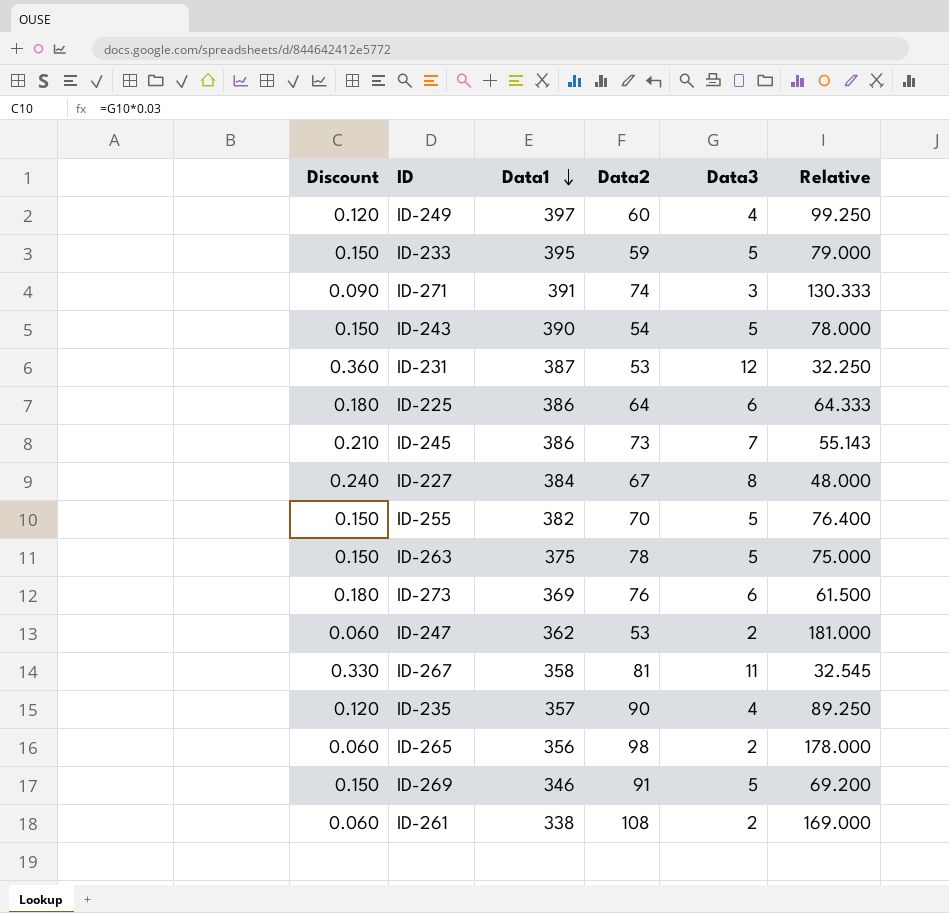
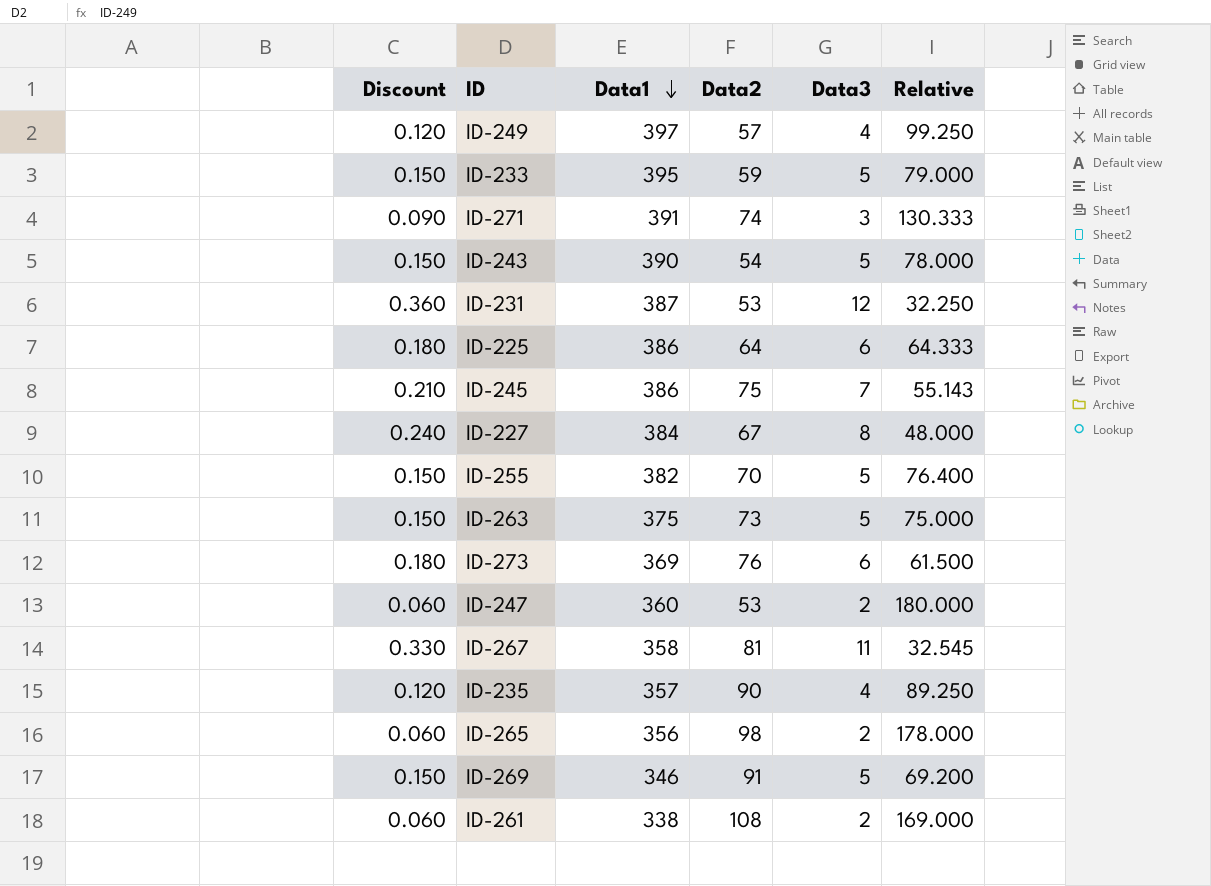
ID-249 | Data2: 60 -> 57
ID-245 | Data2: 73 -> 75
ID-263 | Data2: 78 -> 73
ID-247 | Data1: 362 -> 360
ID-247 | Relative: 181.000 -> 180.000

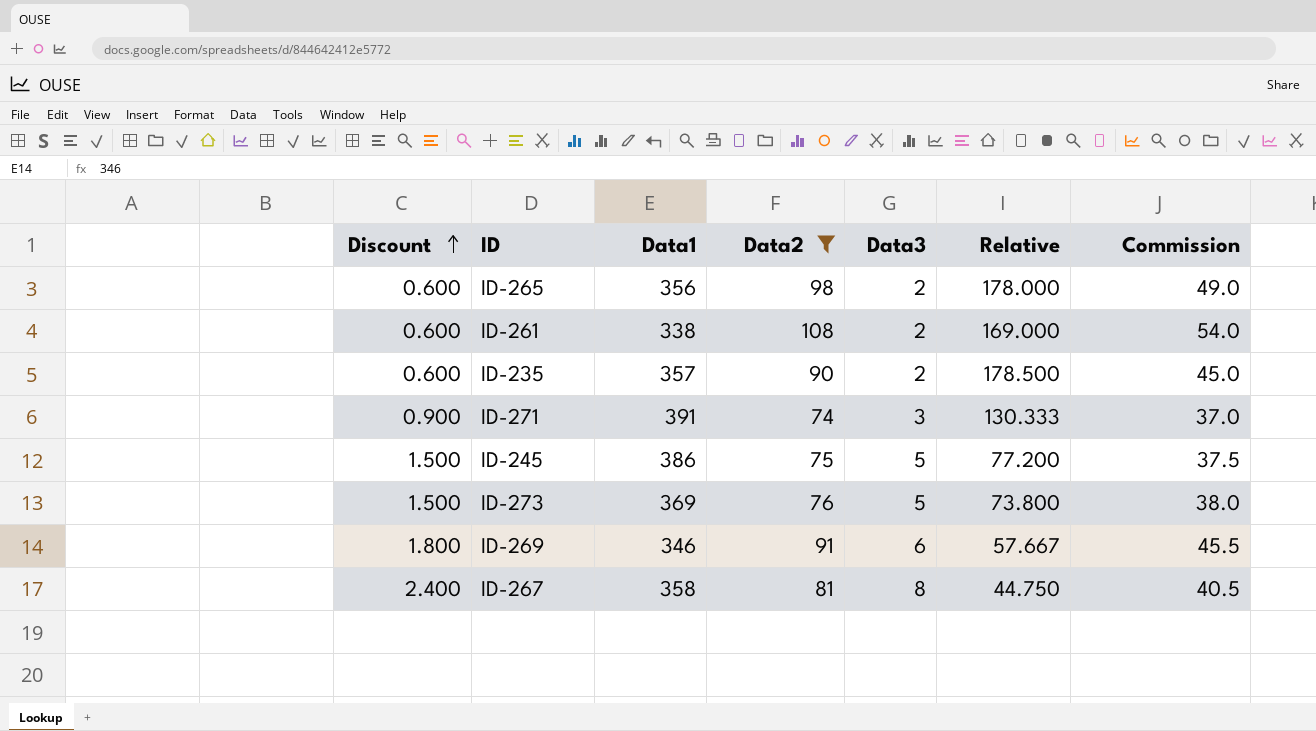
filter: none -> Data2 >= 74
row order: Data1 descending -> Discount ascending
column Discount | formula: [Data3] * 0.03 -> [Data3] * 0.3
column Commission | formula: none -> [Data2] * 0.5
ID-235 | Data3: 4 -> 2
ID-235 | Relative: 89.250 -> 178.500
ID-245 | Data3: 7 -> 5
ID-245 | Relative: 55.143 -> 77.200
ID-273 | Data3: 6 -> 5
ID-273 | Relative: 61.500 -> 73.800
ID-269 | Data3: 5 -> 6
ID-269 | Relative: 69.200 -> 57.667
ID-267 | Data3: 11 -> 8
ID-267 | Relative: 32.545 -> 44.750

